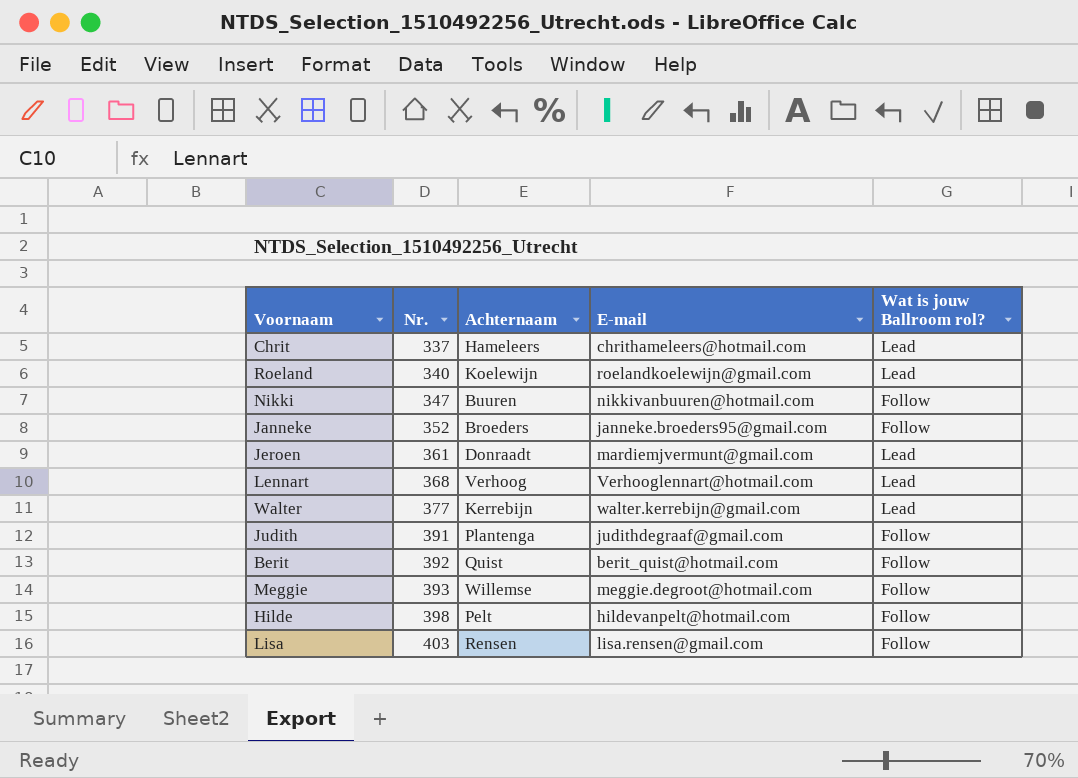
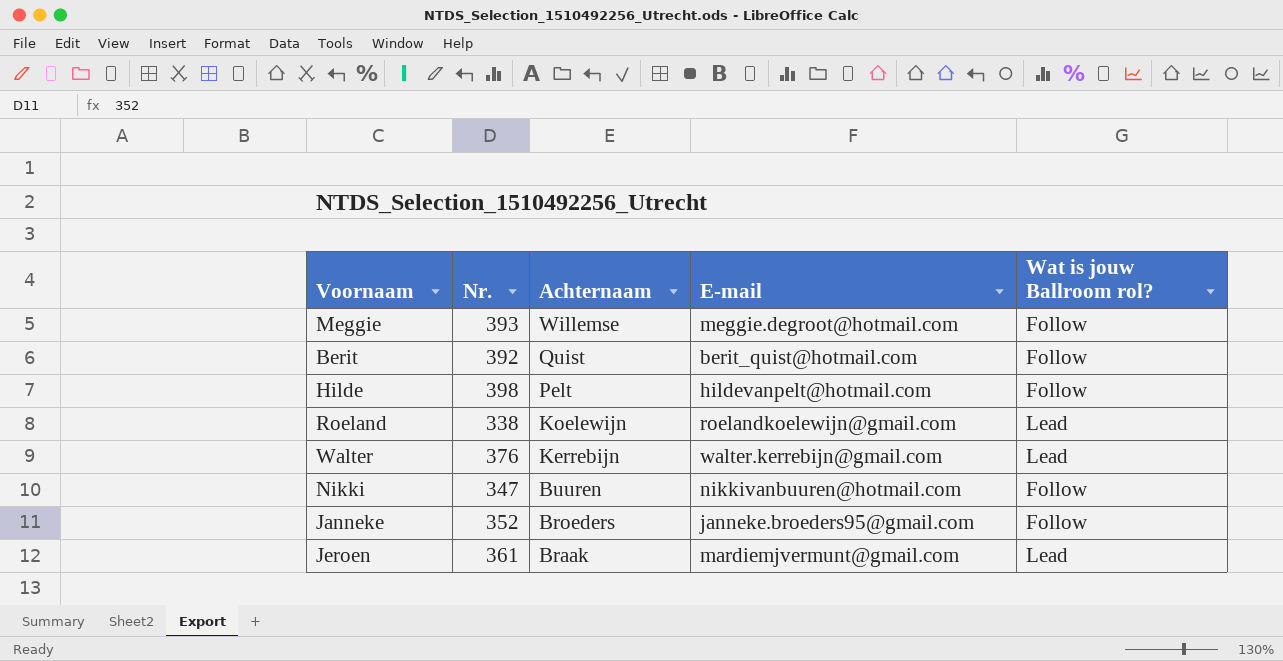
row order: Nr. ascending -> Achternaam descending
row Chrit: 337 | Hameleers | chrithameleers@hotmail.com | Lead -> none
row Lennart: 368 | Verhoog | Verhooglennart@hotmail.com | Lead -> none
row Judith: 391 | Plantenga | judithdegraaf@gmail.com | Follow -> none
row Lisa: 403 | Rensen | lisa.rensen@gmail.com | Follow -> none
Roeland | Nr.: 340 -> 338
Walter | Nr.: 377 -> 376
Jeroen | Achternaam: Donraadt -> Braak

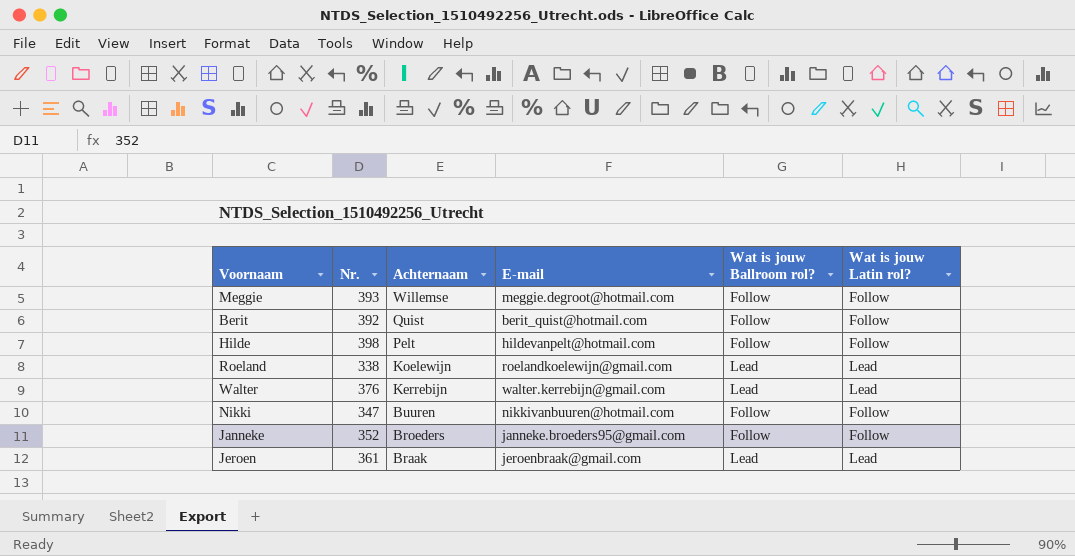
column Wat is jouw Latin rol? | position: none -> 6
Jeroen | E-mail: mardiemjvermunt@gmail.com -> jeroenbraak@gmail.com

